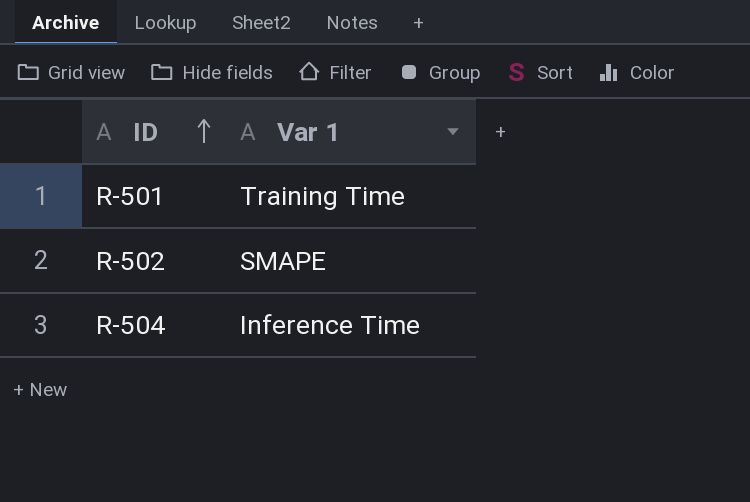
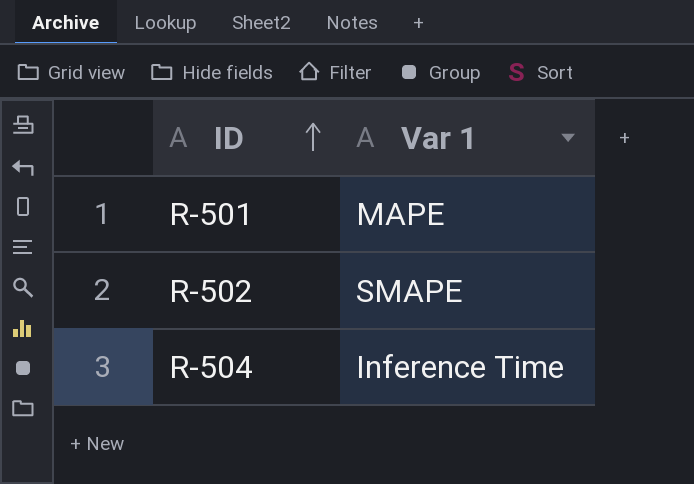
R-501 | Var 1: Training Time -> MAPE

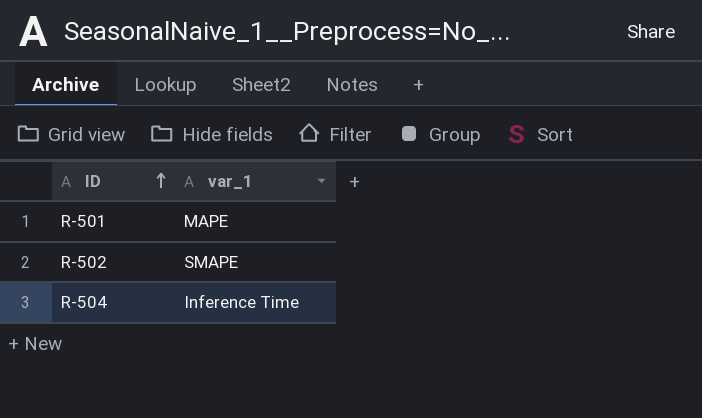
column name: Var 1 -> var_1

